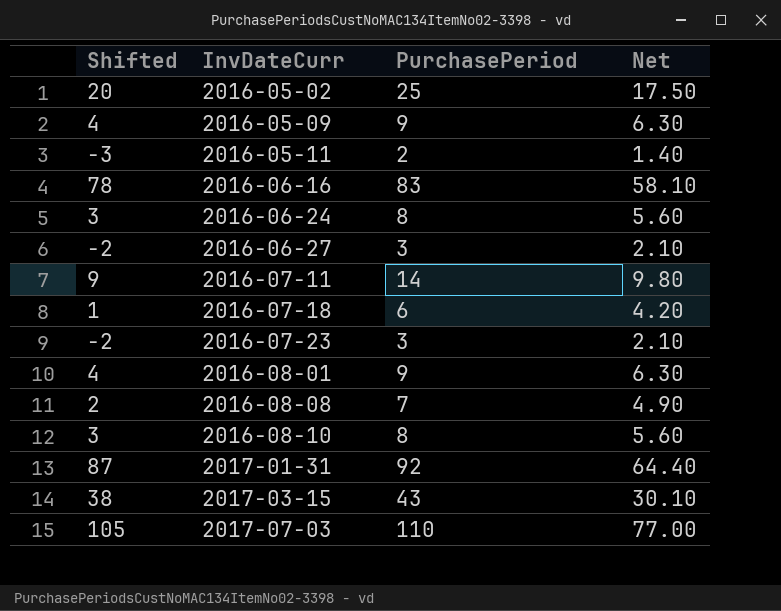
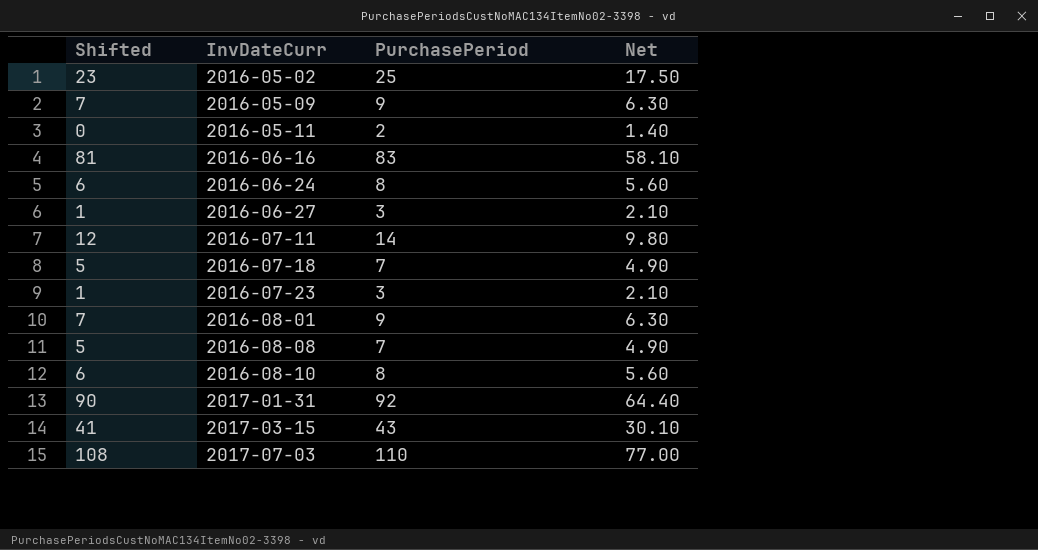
column Shifted | formula: [PurchasePeriod] - 5 -> [PurchasePeriod] - 2
2016-07-18 | PurchasePeriod: 6 -> 7
2016-07-18 | Net: 4.20 -> 4.90

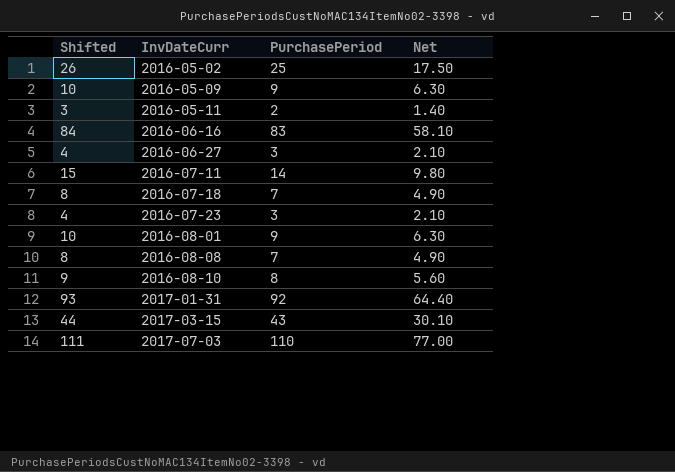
column Shifted | formula: [PurchasePeriod] - 2 -> [PurchasePeriod] + 1
row 2016-06-24: 6 | 8 | 5.60 -> none

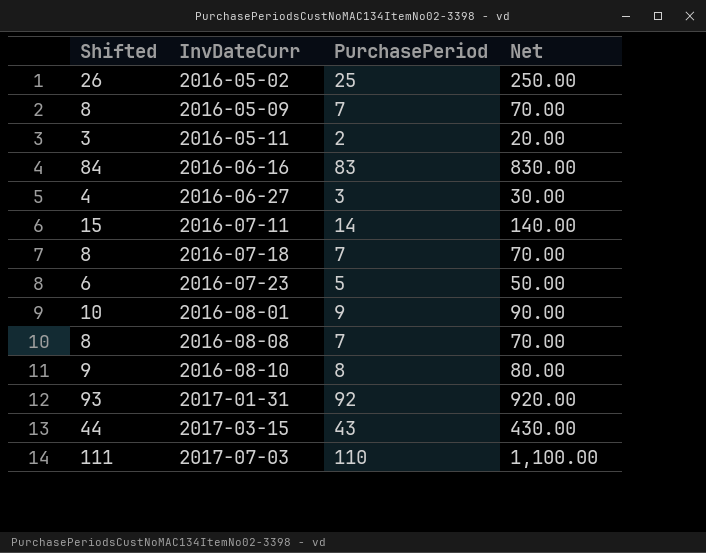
column Net | formula: [PurchasePeriod] * 0.7 -> [PurchasePeriod] * 10
2016-05-09 | Shifted: 10 -> 8
2016-05-09 | PurchasePeriod: 9 -> 7
2016-07-23 | Shifted: 4 -> 6
2016-07-23 | PurchasePeriod: 3 -> 5

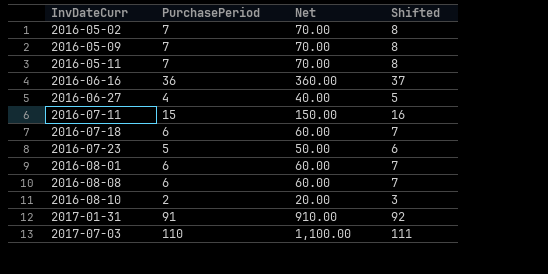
column Shifted | position: 1 -> 4
row 2017-03-15: 44 | 43 | 430.00 -> none
2016-05-02 | PurchasePeriod: 25 -> 7
2016-05-02 | Net: 250.00 -> 70.00
2016-05-02 | Shifted: 26 -> 8
2016-05-11 | PurchasePeriod: 2 -> 7
2016-05-11 | Net: 20.00 -> 70.00
2016-05-11 | Shifted: 3 -> 8
2016-06-16 | PurchasePeriod: 83 -> 36
2016-06-16 | Net: 830.00 -> 360.00
2016-06-16 | Shifted: 84 -> 37
2016-06-27 | PurchasePeriod: 3 -> 4
2016-06-27 | Net: 30.00 -> 40.00
2016-06-27 | Shifted: 4 -> 5
2016-07-11 | PurchasePeriod: 14 -> 15
2016-07-11 | Net: 140.00 -> 150.00
2016-07-11 | Shifted: 15 -> 16
2016-07-18 | PurchasePeriod: 7 -> 6
2016-07-18 | Net: 70.00 -> 60.00
2016-07-18 | Shifted: 8 -> 7
2016-08-01 | PurchasePeriod: 9 -> 6
2016-08-01 | Net: 90.00 -> 60.00
2016-08-01 | Shifted: 10 -> 7
2016-08-08 | PurchasePeriod: 7 -> 6
2016-08-08 | Net: 70.00 -> 60.00
2016-08-08 | Shifted: 8 -> 7
2016-08-10 | PurchasePeriod: 8 -> 2
2016-08-10 | Net: 80.00 -> 20.00
2016-08-10 | Shifted: 9 -> 3
2017-01-31 | PurchasePeriod: 92 -> 91
2017-01-31 | Net: 920.00 -> 910.00
2017-01-31 | Shifted: 93 -> 92

